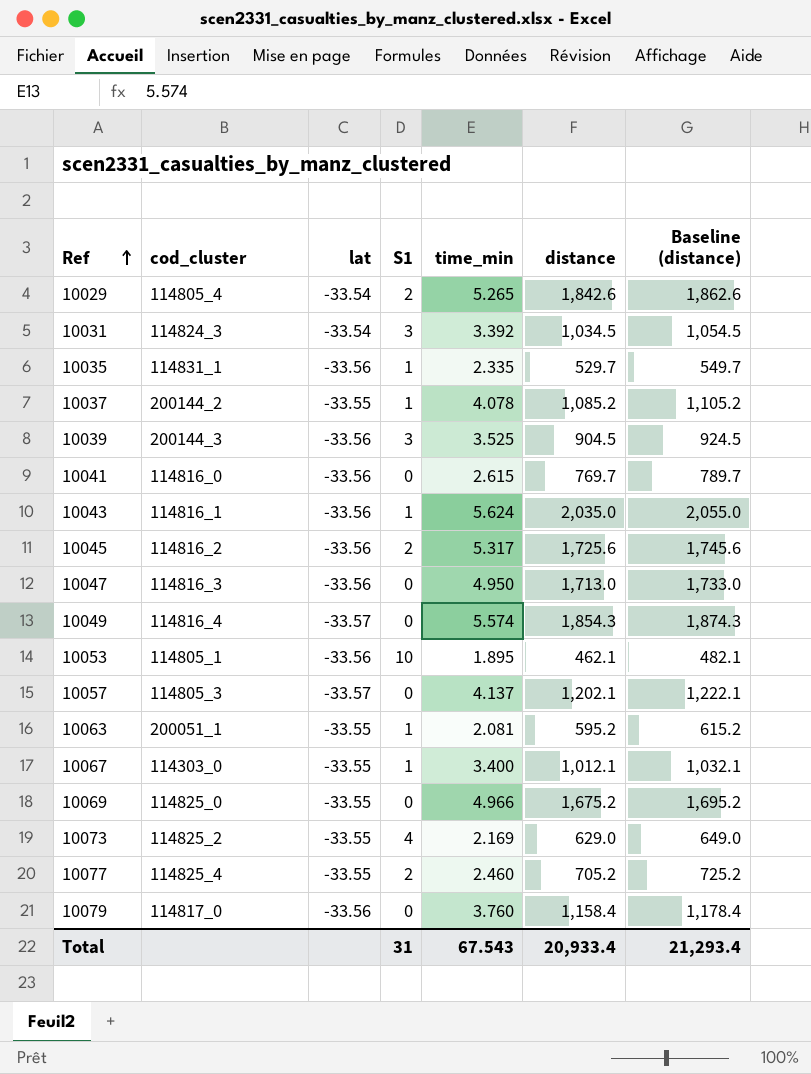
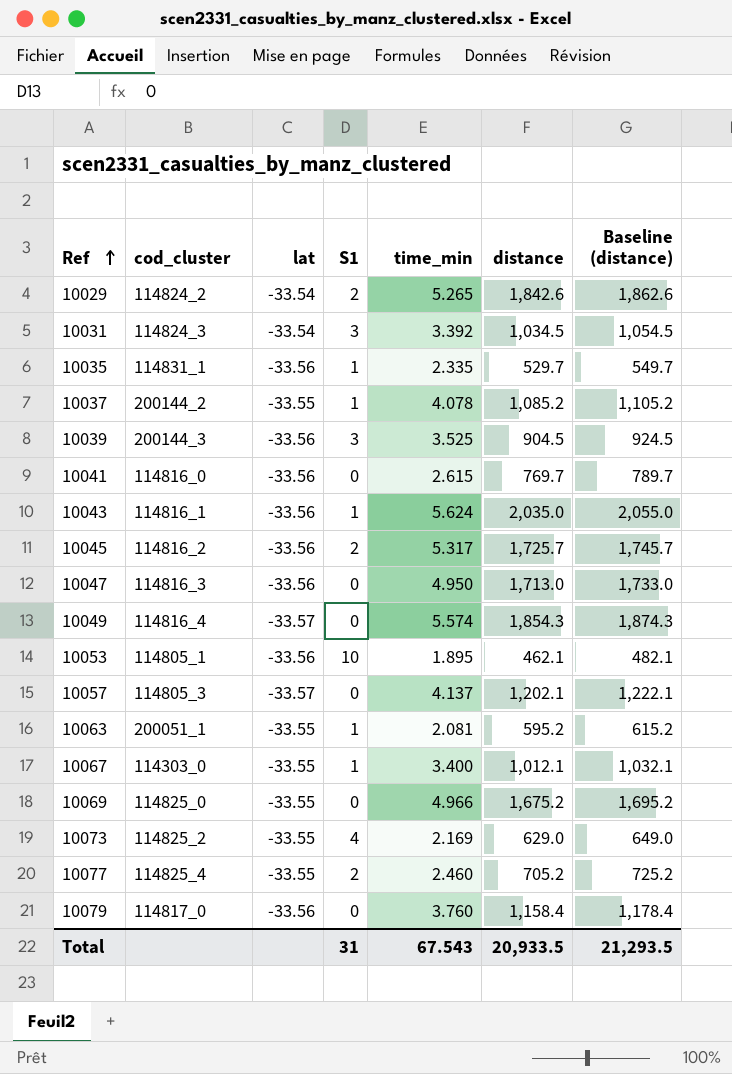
10029 | cod_cluster: 114805_4 -> 114824_2
10045 | distance: 1,725.6 -> 1,725.7
10045 | Baseline (distance): 1,745.6 -> 1,745.7
Total | distance: 20,933.4 -> 20,933.5
Total | Baseline (distance): 21,293.4 -> 21,293.5

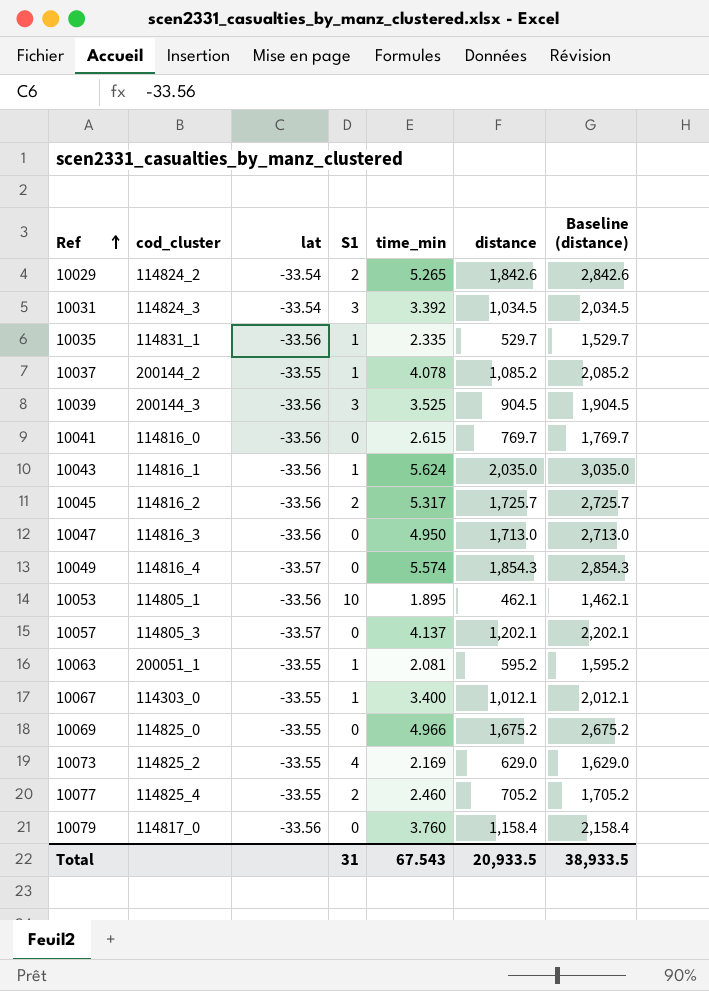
column Baseline (distance) | formula: [distance] + 20 -> [distance] + 1000
Total | Baseline (distance): 21,293.5 -> 38,933.5

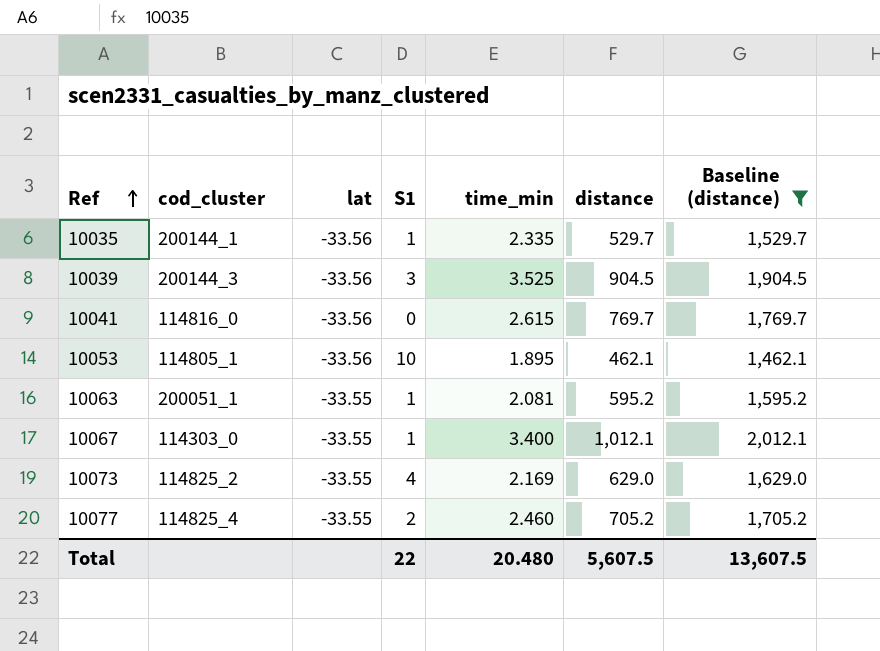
filter: none -> Baseline (distance) <= 2,012.1
10035 | cod_cluster: 114831_1 -> 200144_1
Total | S1: 31 -> 22
Total | time_min: 67.543 -> 20.480
Total | distance: 20,933.5 -> 5,607.5
Total | Baseline (distance): 38,933.5 -> 13,607.5

